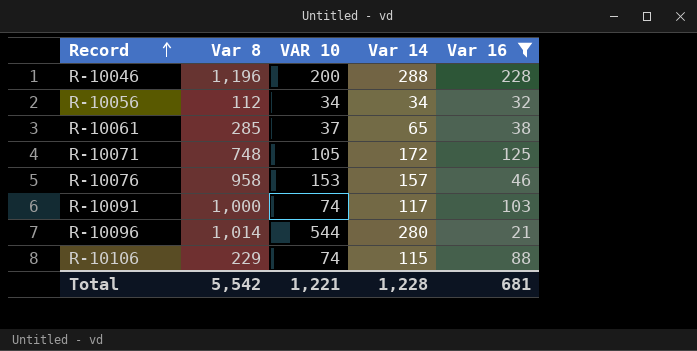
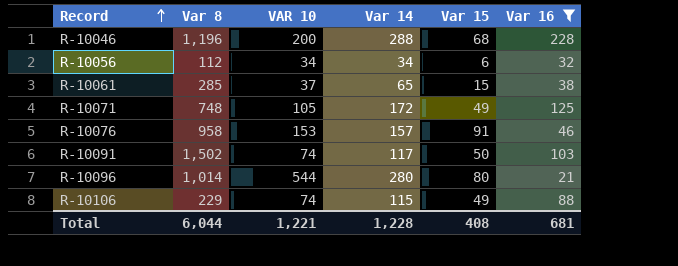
column Var 15 | position: none -> 5
R-10091 | Var 8: 1,000 -> 1,502
Total | Var 8: 5,542 -> 6,044

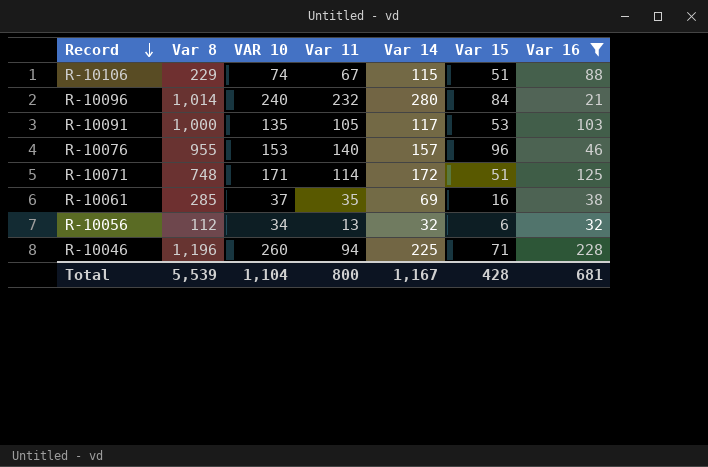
row order: Record ascending -> Record descending
column Var 11 | position: none -> 4
R-10106 | Var 15: 49 -> 51
R-10096 | VAR 10: 544 -> 240
R-10096 | Var 15: 80 -> 84
R-10091 | Var 8: 1,502 -> 1,000
R-10091 | VAR 10: 74 -> 135
R-10091 | Var 15: 50 -> 53
R-10076 | Var 8: 958 -> 955
R-10076 | Var 15: 91 -> 96
R-10071 | VAR 10: 105 -> 171
R-10071 | Var 15: 49 -> 51
R-10061 | Var 14: 65 -> 69
R-10061 | Var 15: 15 -> 16
R-10056 | Var 14: 34 -> 32
R-10046 | VAR 10: 200 -> 260
R-10046 | Var 14: 288 -> 225
R-10046 | Var 15: 68 -> 71
Total | Var 8: 6,044 -> 5,539
Total | VAR 10: 1,221 -> 1,104
Total | Var 14: 1,228 -> 1,167
Total | Var 15: 408 -> 428

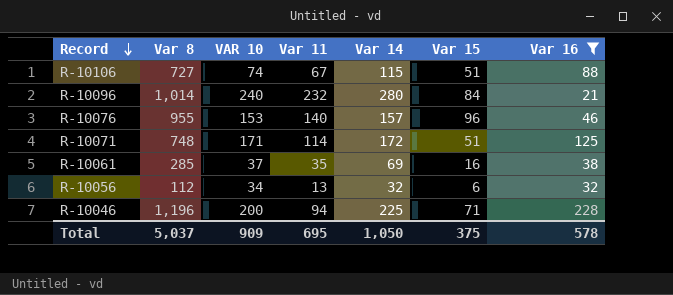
row R-10091: 1,000 | 135 | 105 | 117 | 53 | 103 -> none
R-10106 | Var 8: 229 -> 727
R-10046 | VAR 10: 260 -> 200
Total | Var 8: 5,539 -> 5,037
Total | VAR 10: 1,104 -> 909
Total | Var 11: 800 -> 695
Total | Var 14: 1,167 -> 1,050
Total | Var 15: 428 -> 375
Total | Var 16: 681 -> 578

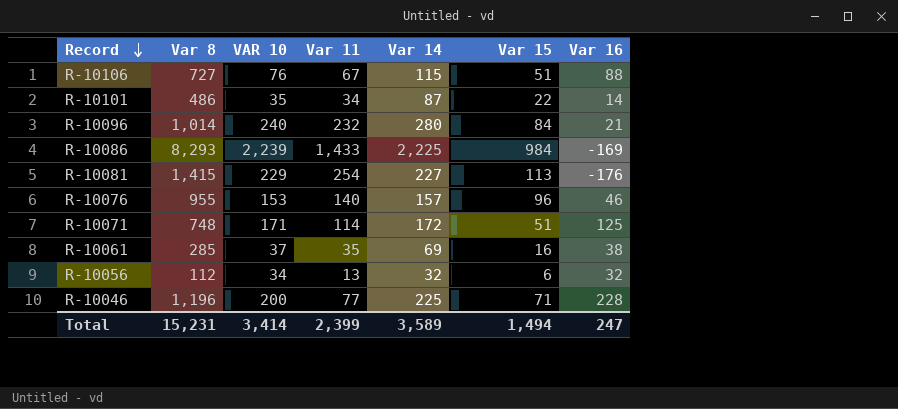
filter: Var 16 >= 21 -> none
R-10106 | VAR 10: 74 -> 76
R-10046 | Var 11: 94 -> 77
Total | Var 8: 5,037 -> 15,231
Total | VAR 10: 909 -> 3,414
Total | Var 11: 695 -> 2,399
Total | Var 14: 1,050 -> 3,589
Total | Var 15: 375 -> 1,494
Total | Var 16: 578 -> 247

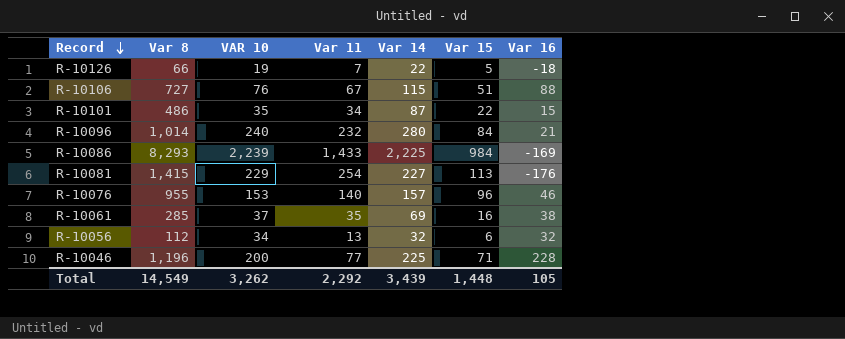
row R-10071: 748 | 171 | 114 | 172 | 51 | 125 -> none
row R-10126: none -> 66 | 19 | 7 | 22 | 5 | -18
R-10101 | Var 16: 14 -> 15
Total | Var 8: 15,231 -> 14,549
Total | VAR 10: 3,414 -> 3,262
Total | Var 11: 2,399 -> 2,292
Total | Var 14: 3,589 -> 3,439
Total | Var 15: 1,494 -> 1,448
Total | Var 16: 247 -> 105

